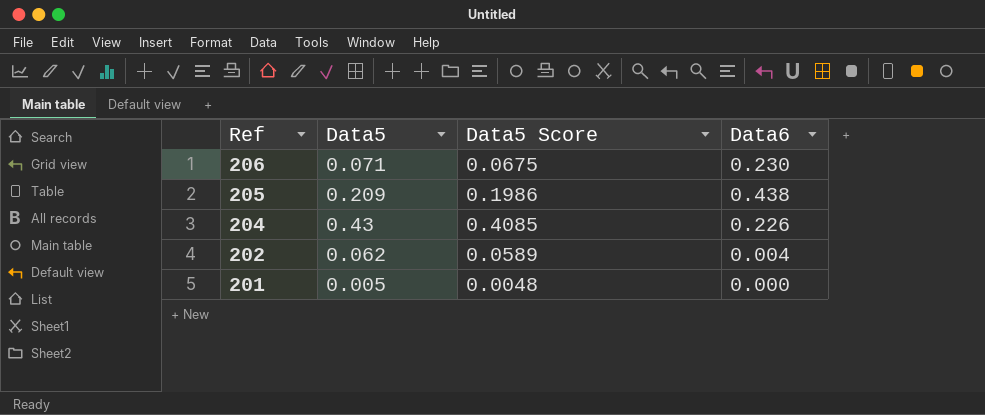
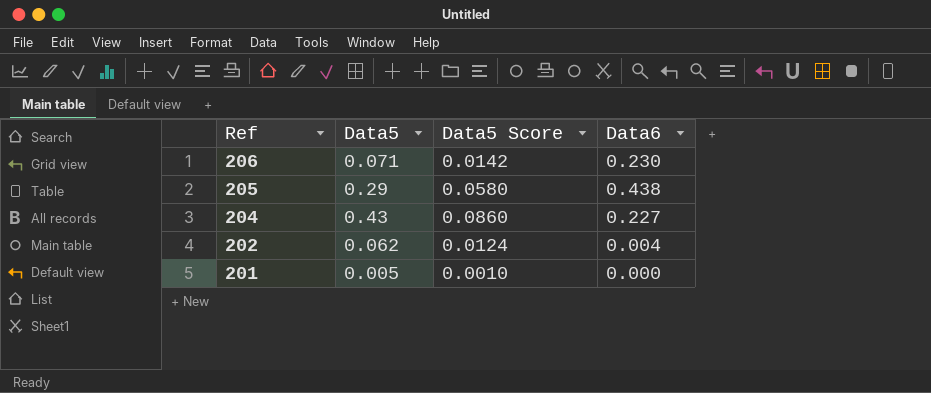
column Data5 Score | formula: [Data5] * 0.95 -> [Data5] * 0.2
205 | Data5: 0.209 -> 0.29
204 | Data6: 0.226 -> 0.227

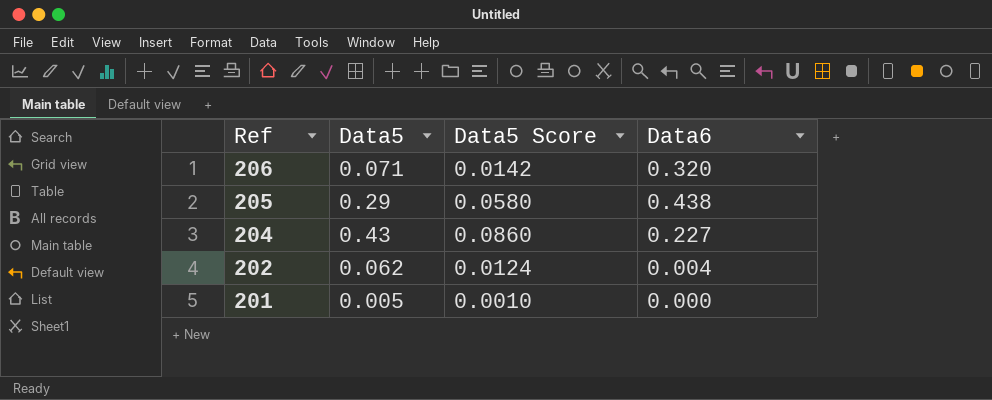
206 | Data6: 0.230 -> 0.320

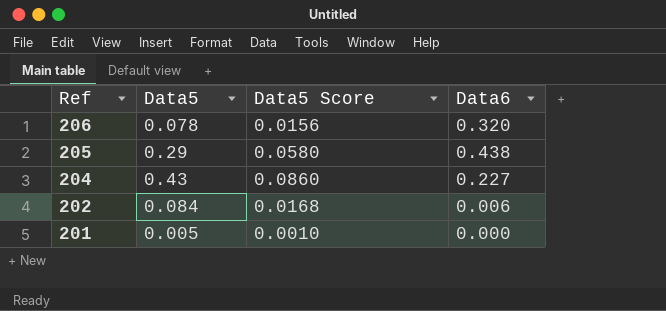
206 | Data5: 0.071 -> 0.078
206 | Data5 Score: 0.0142 -> 0.0156
202 | Data5: 0.062 -> 0.084
202 | Data5 Score: 0.0124 -> 0.0168
202 | Data6: 0.004 -> 0.006

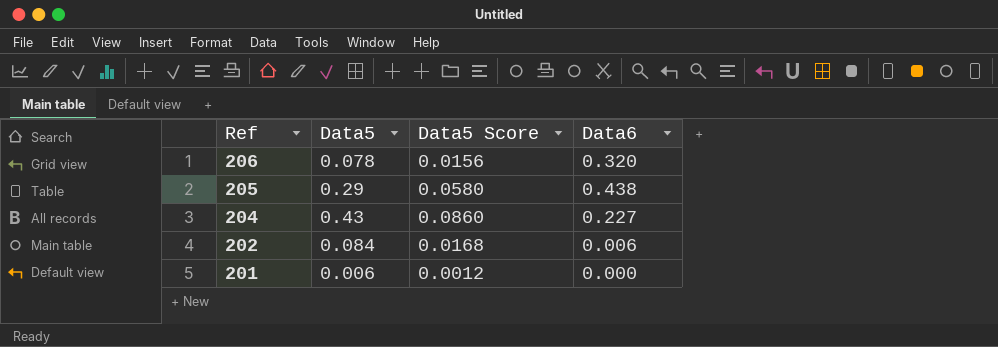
201 | Data5: 0.005 -> 0.006
201 | Data5 Score: 0.0010 -> 0.0012

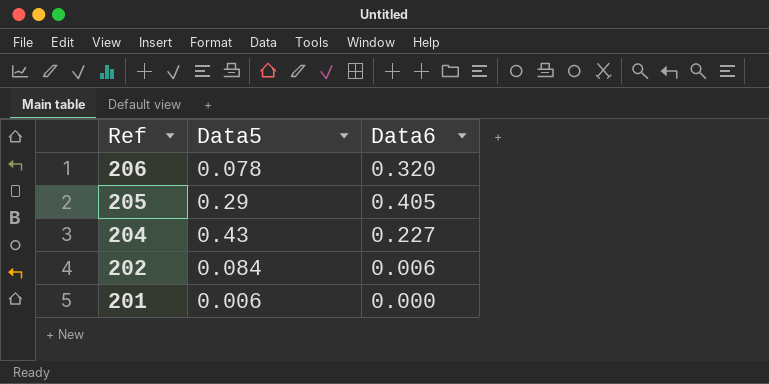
column Data5 Score | formula: [Data5] * 0.2 -> none
205 | Data6: 0.438 -> 0.405

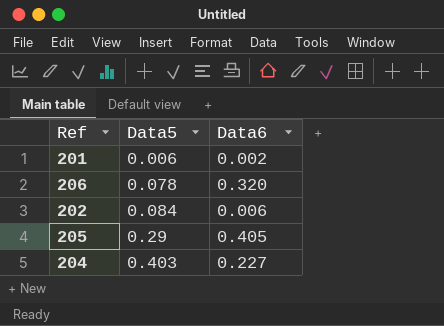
row order: Ref descending -> Data5 ascending
201 | Data6: 0.000 -> 0.002
204 | Data5: 0.43 -> 0.403

